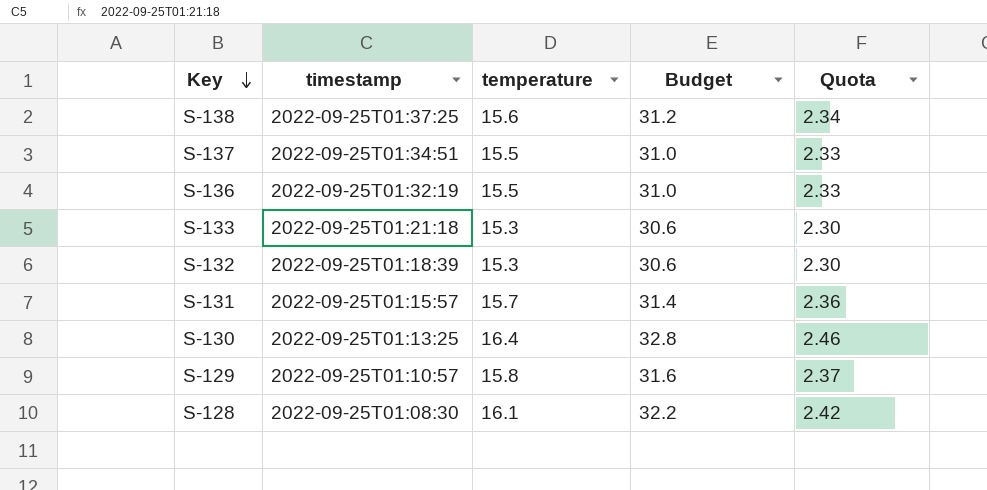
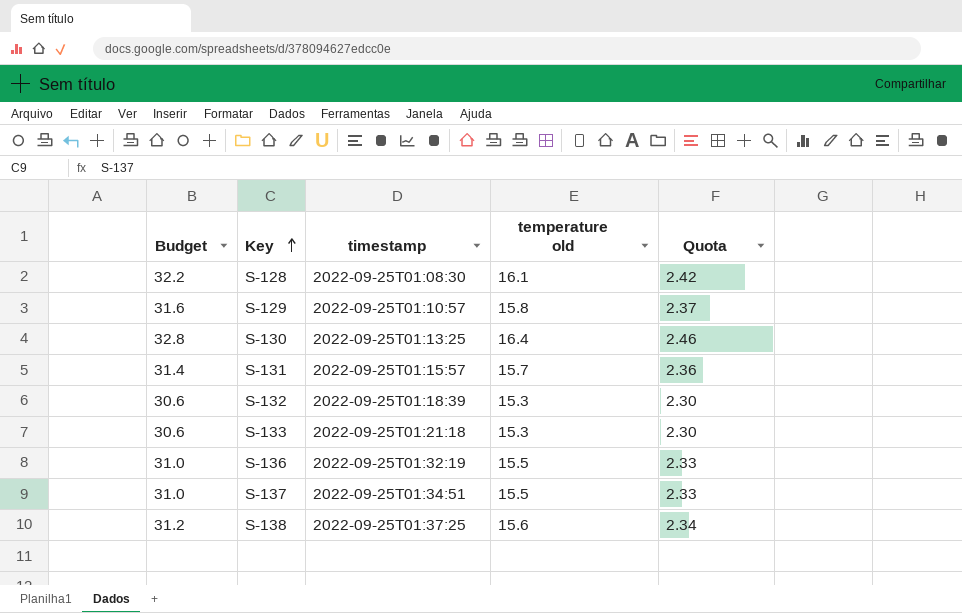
row order: Key descending -> Key ascending
column Budget | position: 4 -> 1
column name: temperature -> temperature old

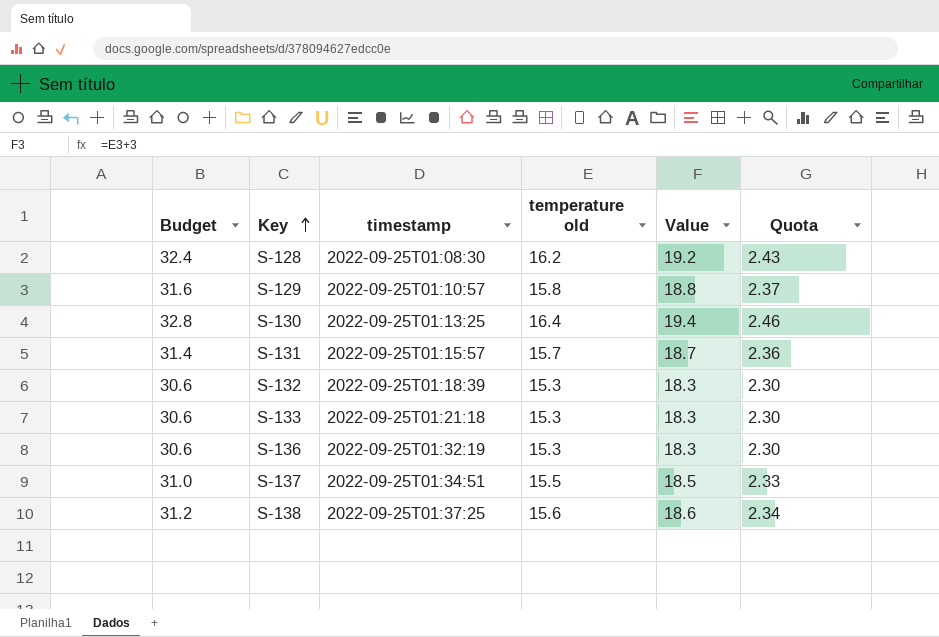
column Value | formula: none -> [temperature old] + 3
S-128 | Budget: 32.2 -> 32.4
S-128 | temperature old: 16.1 -> 16.2
S-128 | Quota: 2.42 -> 2.43
S-136 | Budget: 31.0 -> 30.6
S-136 | temperature old: 15.5 -> 15.3
S-136 | Quota: 2.33 -> 2.30

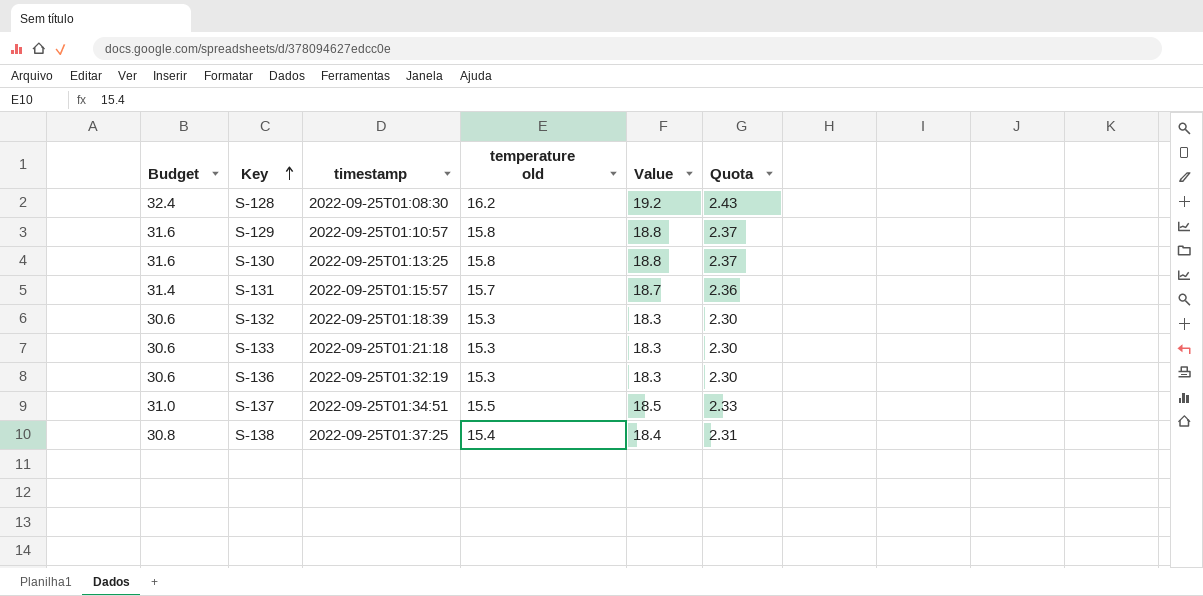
S-130 | Budget: 32.8 -> 31.6
S-130 | temperature old: 16.4 -> 15.8
S-130 | Value: 19.4 -> 18.8
S-130 | Quota: 2.46 -> 2.37
S-138 | Budget: 31.2 -> 30.8
S-138 | temperature old: 15.6 -> 15.4
S-138 | Value: 18.6 -> 18.4
S-138 | Quota: 2.34 -> 2.31

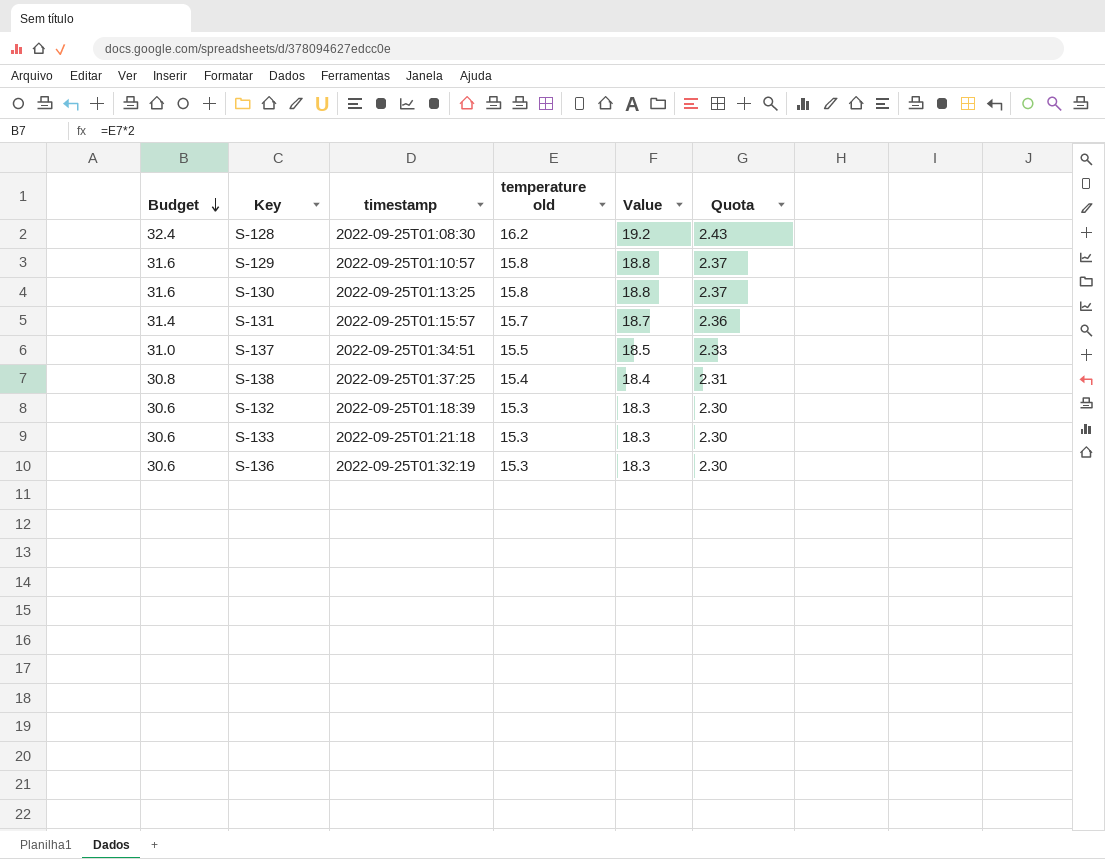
row order: Key ascending -> Budget descending

